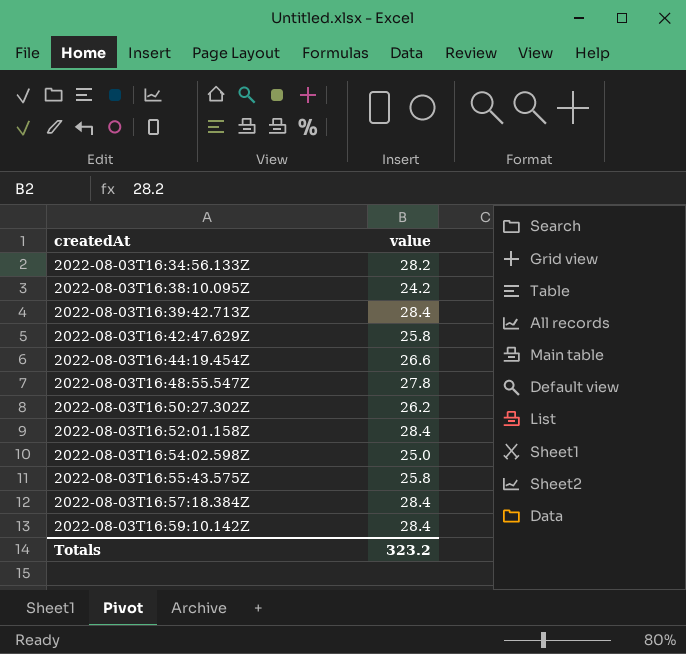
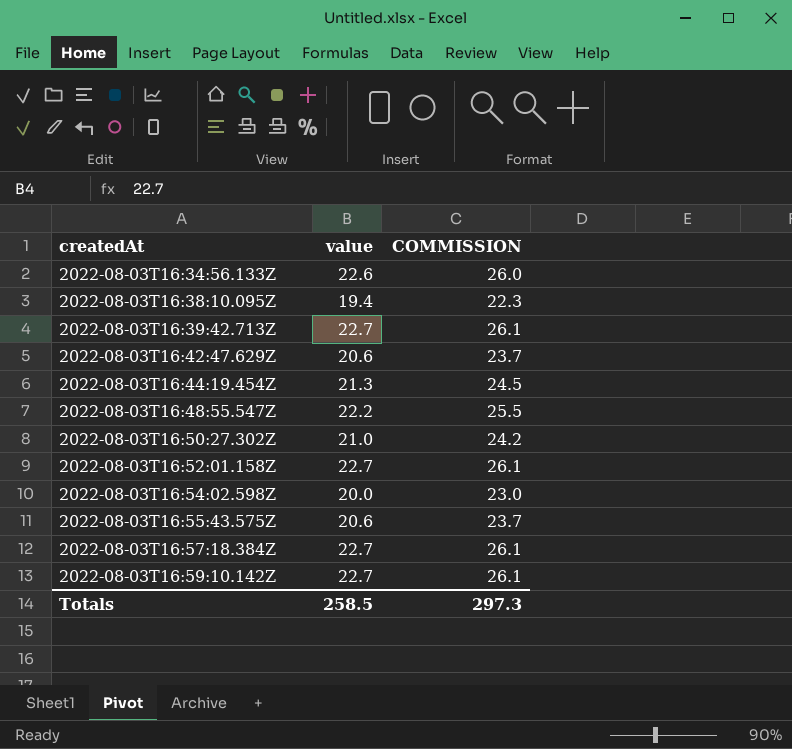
column COMMISSION | formula: none -> [value] * 1.15
2022-08-03T16:34:56.133Z | value: 28.2 -> 22.6
2022-08-03T16:38:10.095Z | value: 24.2 -> 19.4
2022-08-03T16:39:42.713Z | value: 28.4 -> 22.7
2022-08-03T16:42:47.629Z | value: 25.8 -> 20.6
2022-08-03T16:44:19.454Z | value: 26.6 -> 21.3
2022-08-03T16:48:55.547Z | value: 27.8 -> 22.2
2022-08-03T16:50:27.302Z | value: 26.2 -> 21.0
2022-08-03T16:52:01.158Z | value: 28.4 -> 22.7
2022-08-03T16:54:02.598Z | value: 25.0 -> 20.0
2022-08-03T16:55:43.575Z | value: 25.8 -> 20.6
2022-08-03T16:57:18.384Z | value: 28.4 -> 22.7
2022-08-03T16:59:10.142Z | value: 28.4 -> 22.7
Totals | value: 323.2 -> 258.5

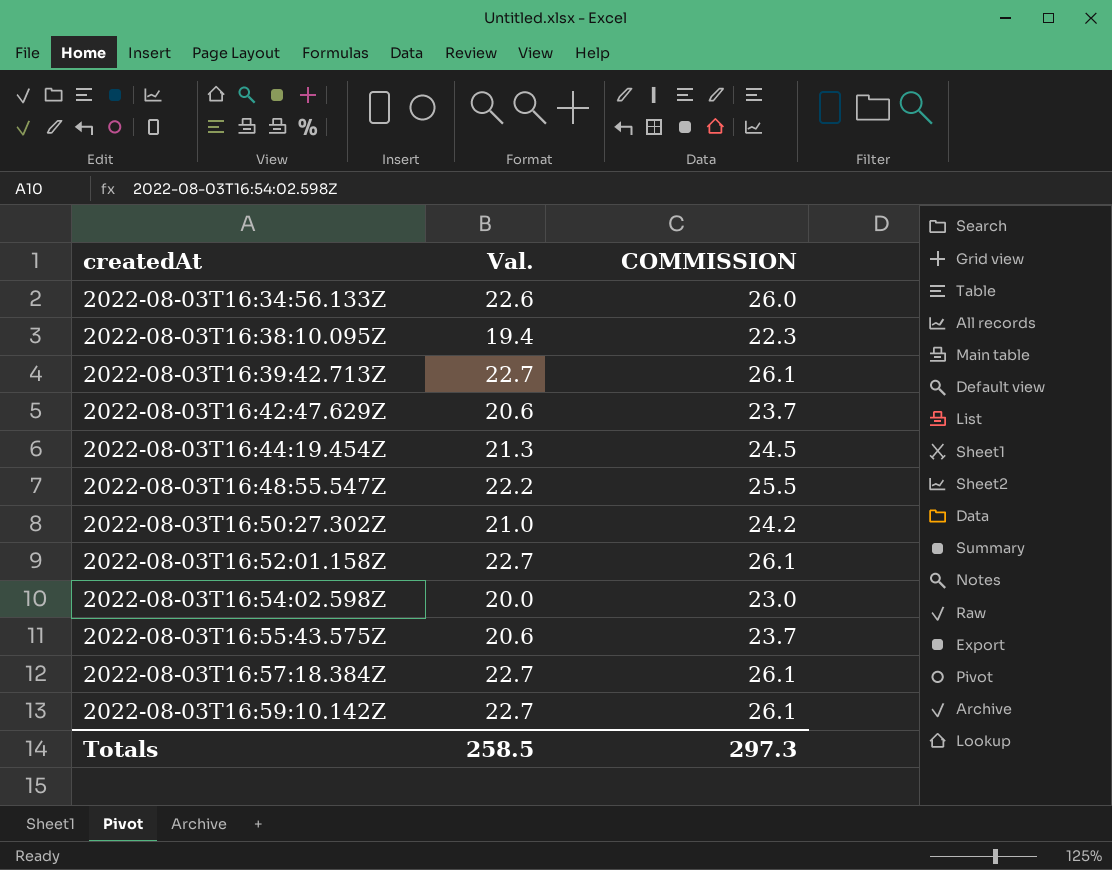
column name: value -> Val.

